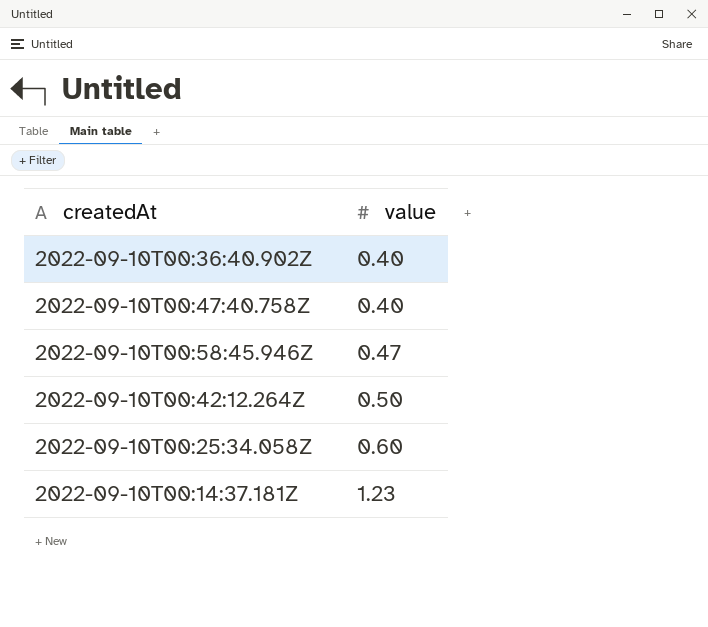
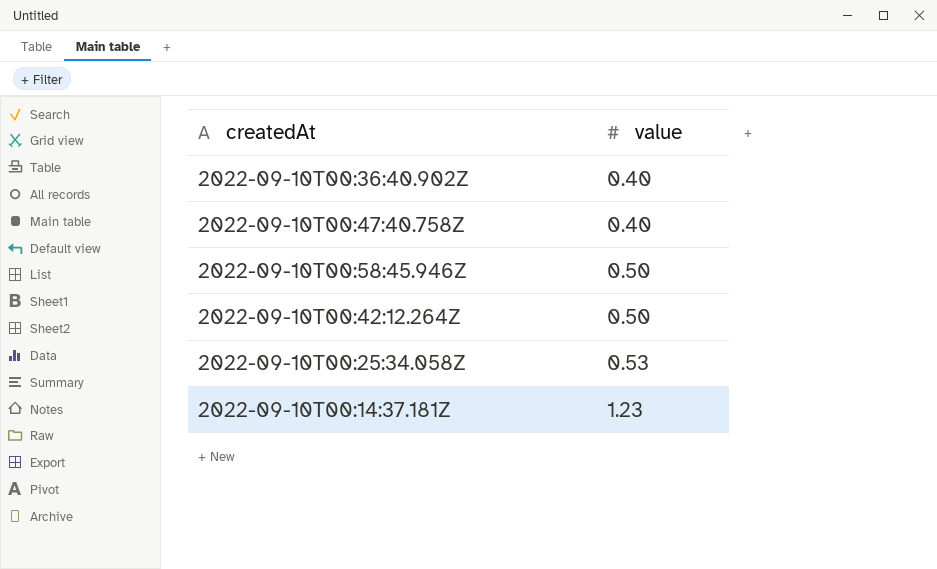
2022-09-10T00:58:45.946Z | value: 0.47 -> 0.50
2022-09-10T00:25:34.058Z | value: 0.60 -> 0.53

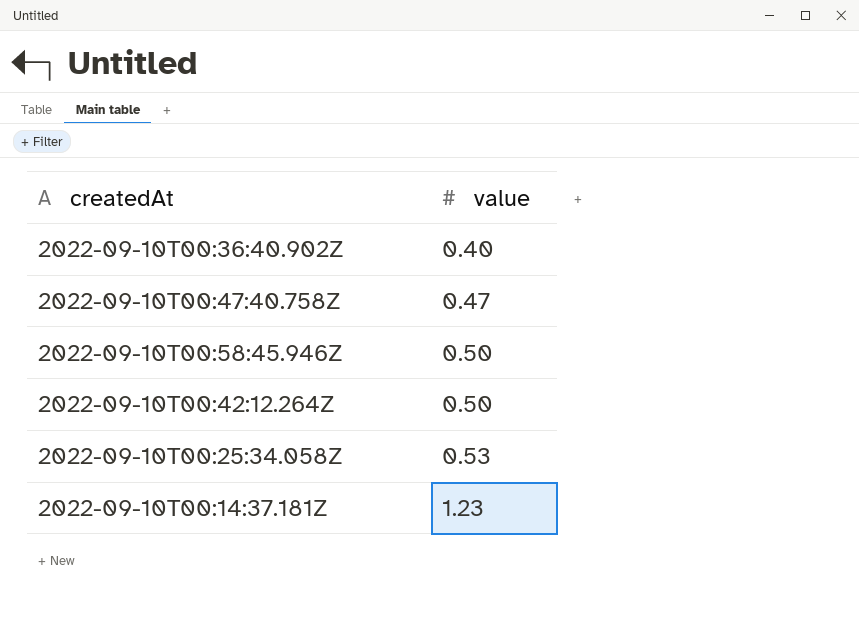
2022-09-10T00:47:40.758Z | value: 0.40 -> 0.47

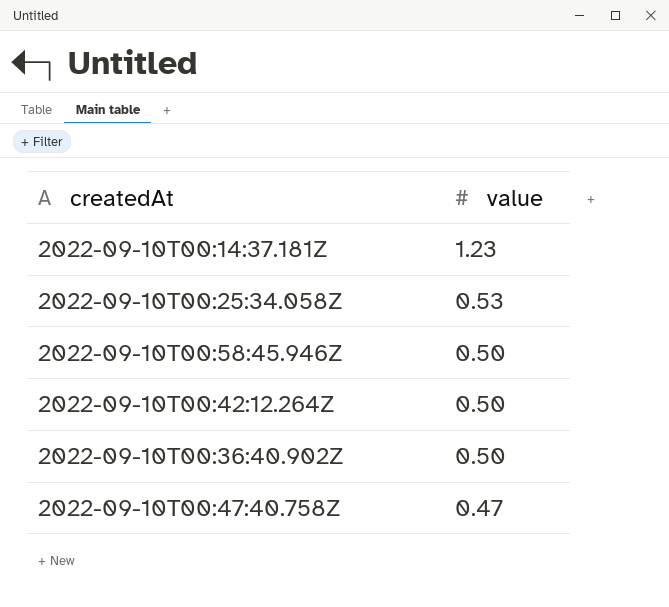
row order: value ascending -> value descending
2022-09-10T00:36:40.902Z | value: 0.40 -> 0.50

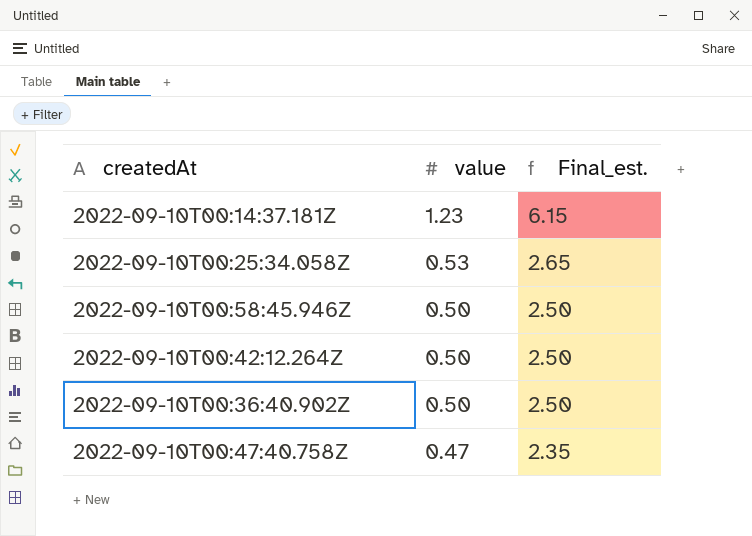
column Final_est. | formula: none -> [value] * 5

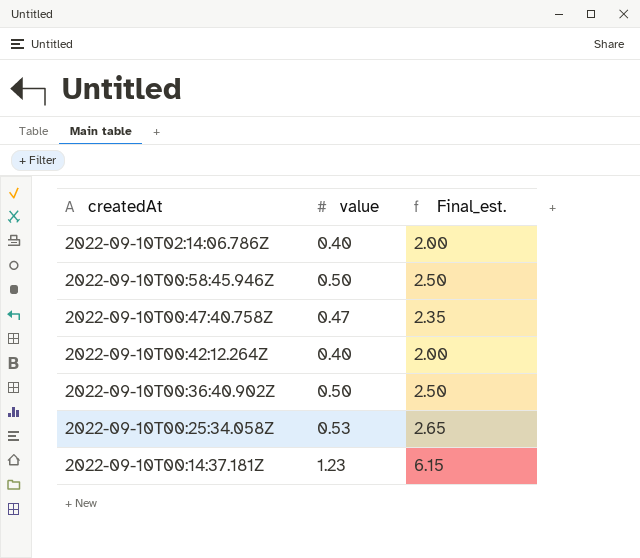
row order: value descending -> createdAt descending
row 2022-09-10T02:14:06.786Z: none -> 0.40 | 2.00
2022-09-10T00:42:12.264Z | value: 0.50 -> 0.40
2022-09-10T00:42:12.264Z | Final_est.: 2.50 -> 2.00

